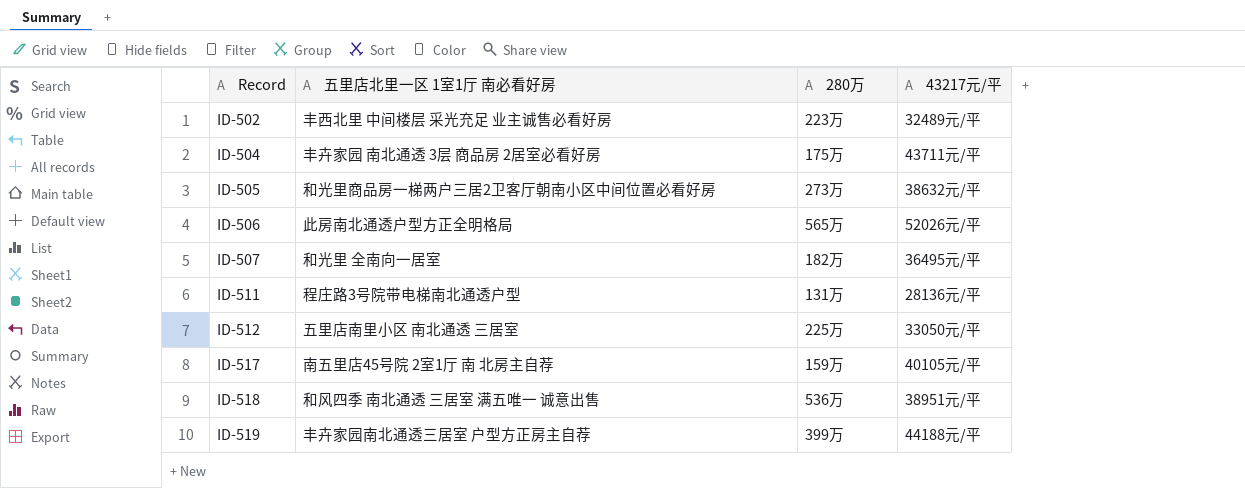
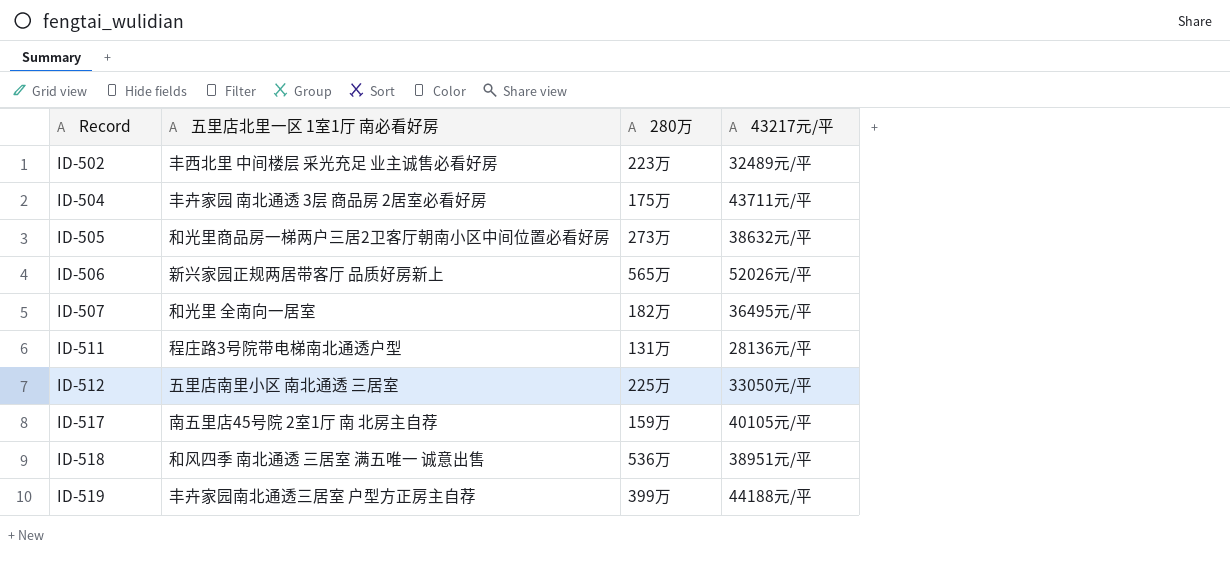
ID-506 | 五里店北里一区 1室1厅 南必看好房: 此房南北通透户型方正全明格局 -> 新兴家园正规两居带客厅 品质好房新上

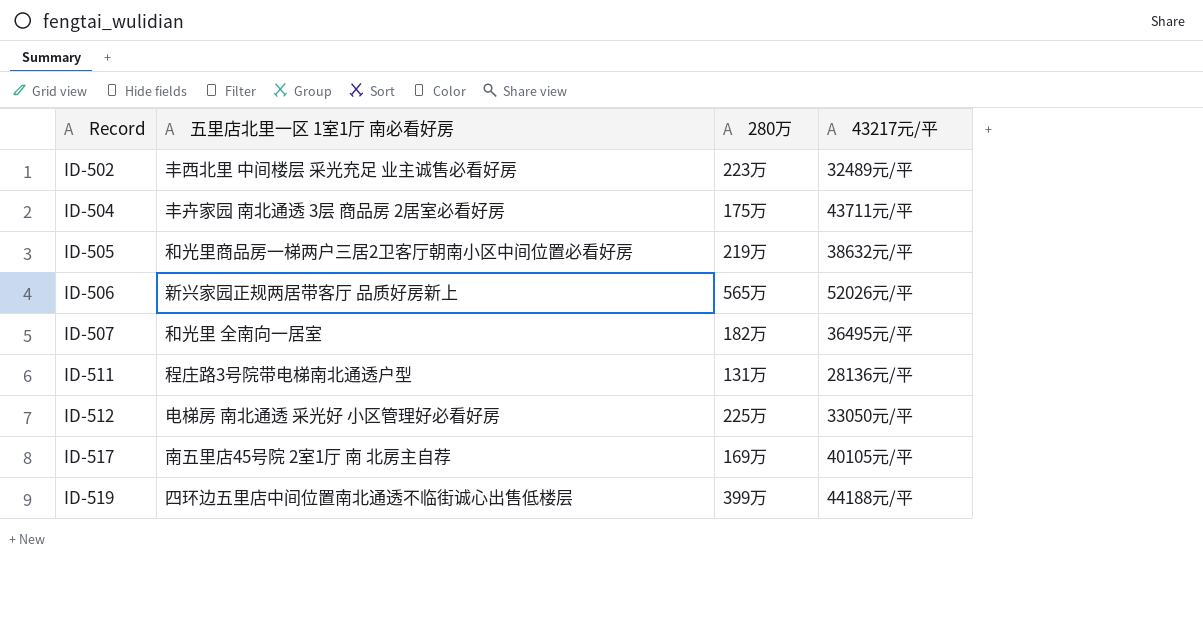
row ID-518: 和风四季 南北通透 三居室 满五唯一 诚意出售 | 536万 | 38951元/平 -> none
ID-505 | 280万: 273万 -> 219万
ID-512 | 五里店北里一区 1室1厅 南必看好房: 五里店南里小区 南北通透 三居室 -> 电梯房 南北通透 采光好 小区管理好必看好房
ID-517 | 280万: 159万 -> 169万
ID-519 | 五里店北里一区 1室1厅 南必看好房: 丰卉家园南北通透三居室 户型方正房主自荐 -> 四环边五里店中间位置南北通透不临街诚心出售低楼层

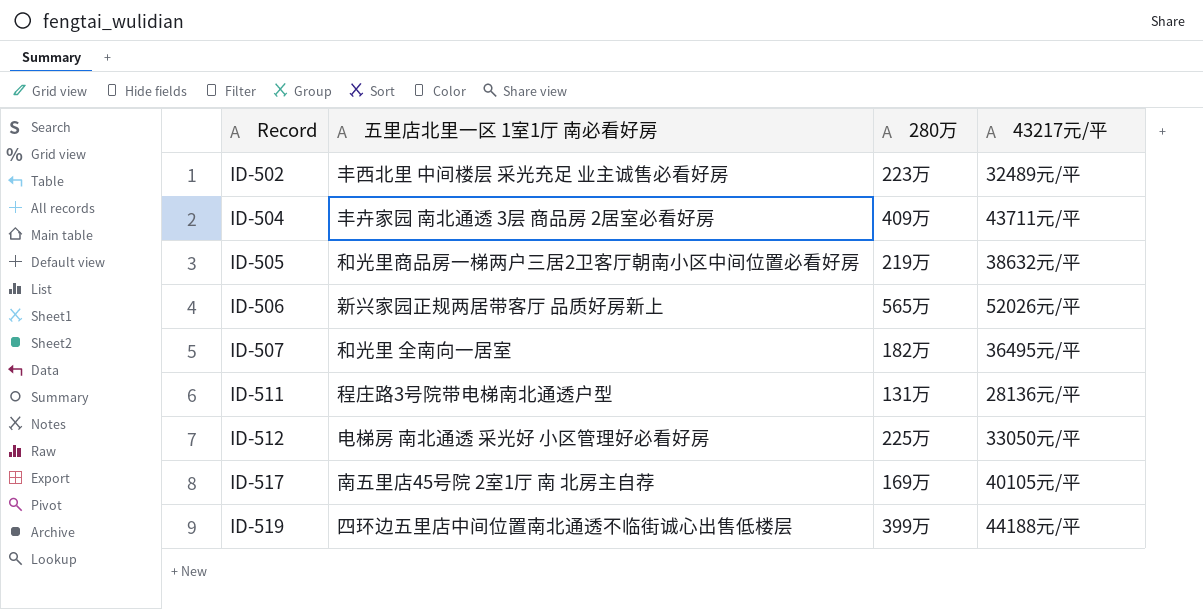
ID-504 | 280万: 175万 -> 409万

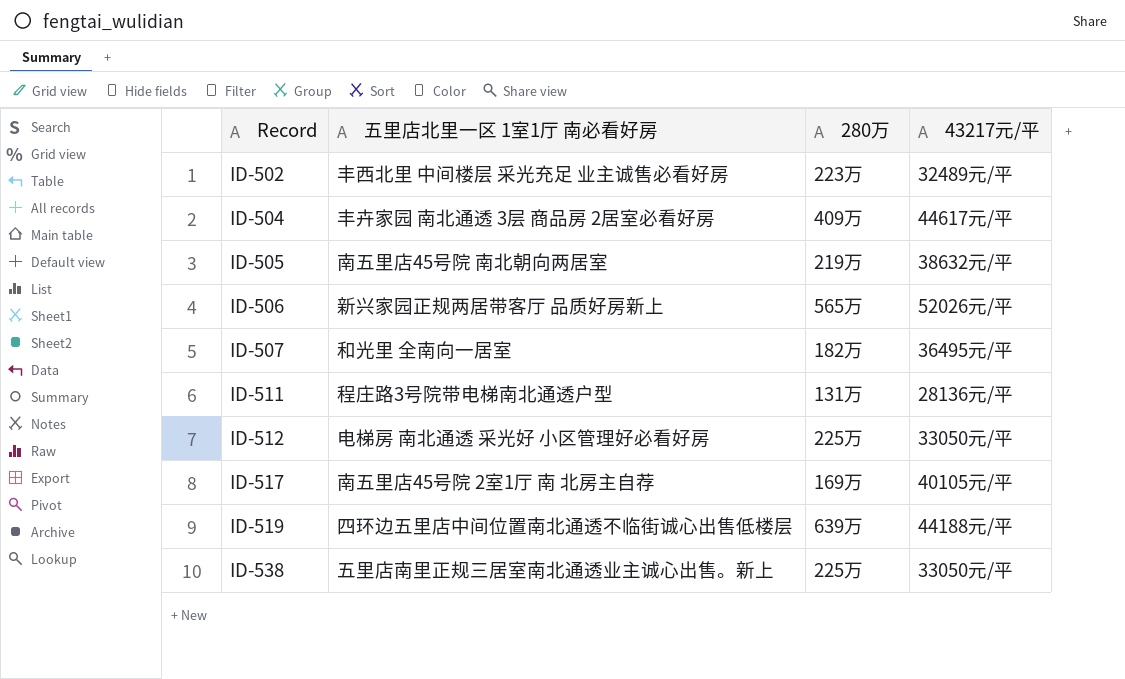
ID-504 | 43217元/平: 43711元/平 -> 44617元/平
ID-505 | 五里店北里一区 1室1厅 南必看好房: 和光里商品房一梯两户三居2卫客厅朝南小区中间位置必看好房 -> 南五里店45号院 南北朝向两居室
ID-519 | 280万: 399万 -> 639万
row ID-538: none -> 五里店南里正规三居室南北通透业主诚心出售。新上 | 225万 | 33050元/平

